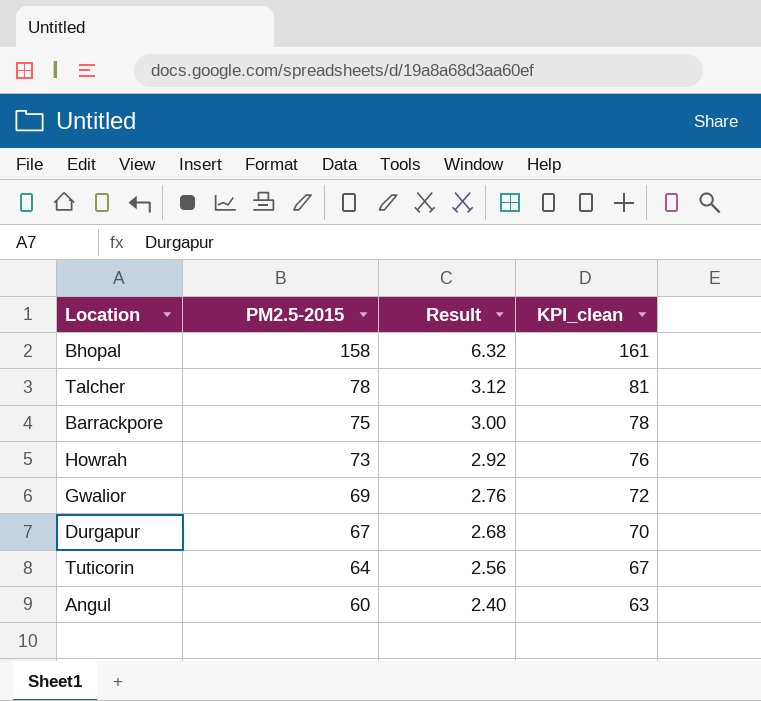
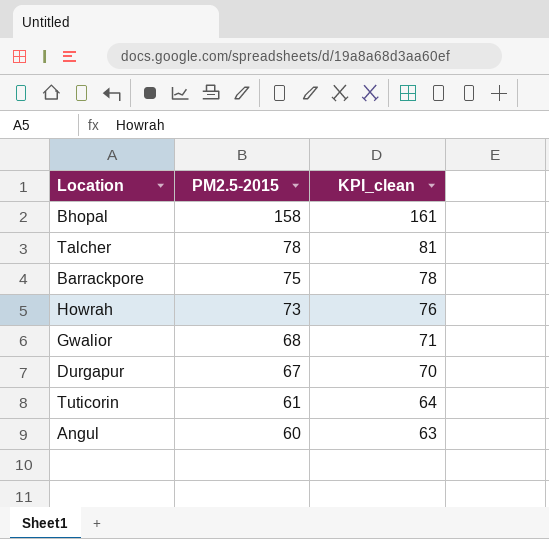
column Result | formula: [PM2.5-2015] * 0.04 -> none
Gwalior | PM2.5-2015: 69 -> 68
Gwalior | KPI_clean: 72 -> 71
Tuticorin | PM2.5-2015: 64 -> 61
Tuticorin | KPI_clean: 67 -> 64

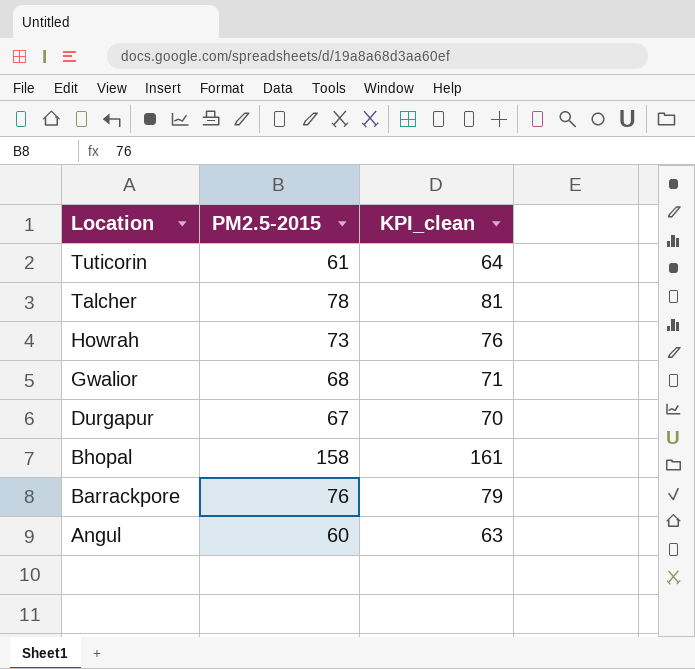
row order: PM2.5-2015 descending -> Location descending
Barrackpore | PM2.5-2015: 75 -> 76
Barrackpore | KPI_clean: 78 -> 79

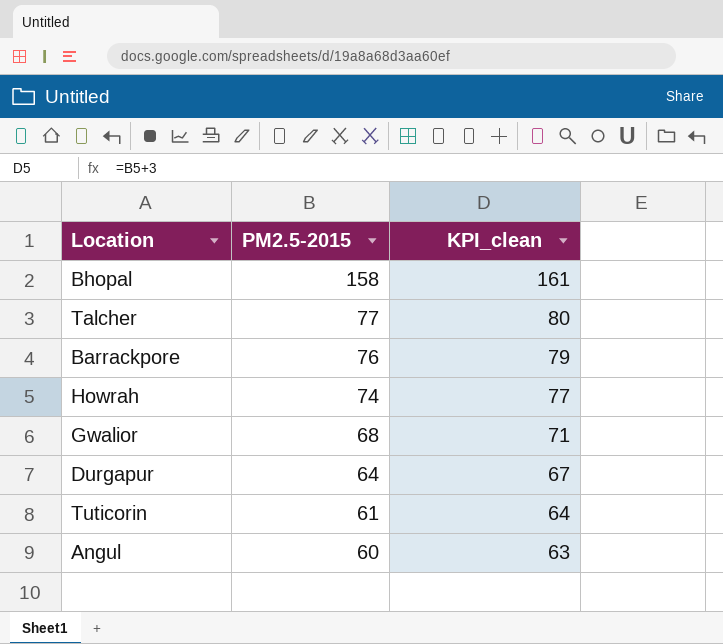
row order: Location descending -> PM2.5-2015 descending
Talcher | PM2.5-2015: 78 -> 77
Talcher | KPI_clean: 81 -> 80
Howrah | PM2.5-2015: 73 -> 74
Howrah | KPI_clean: 76 -> 77
Durgapur | PM2.5-2015: 67 -> 64
Durgapur | KPI_clean: 70 -> 67

